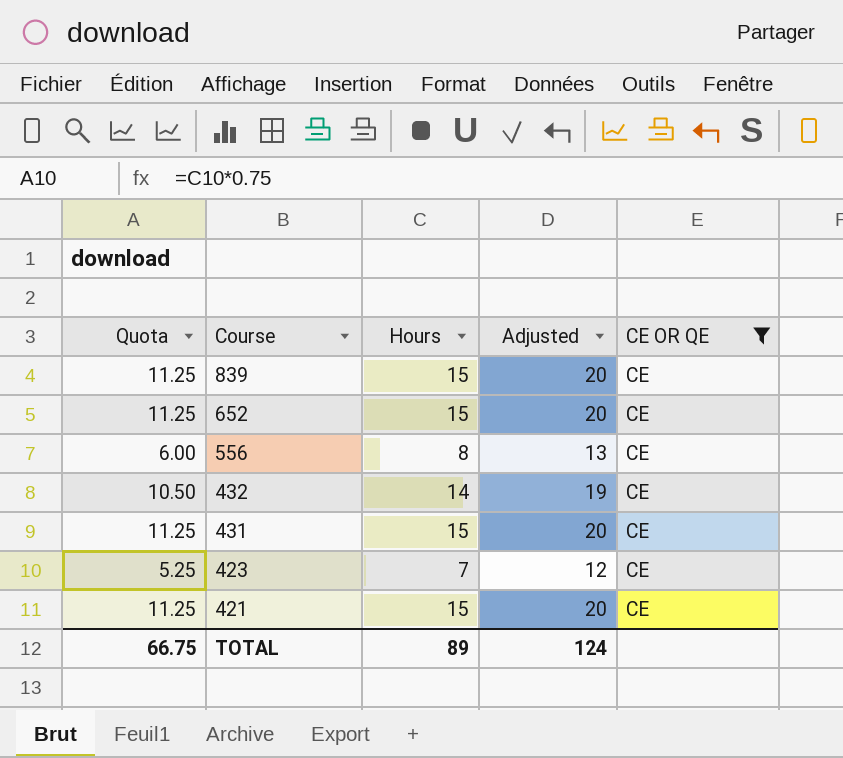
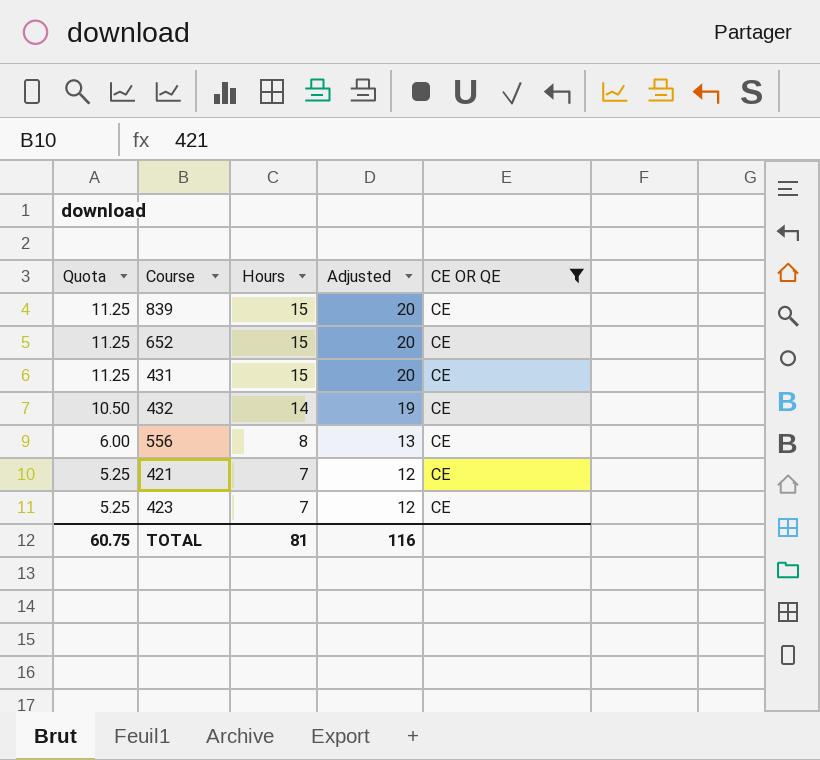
row order: Course descending -> Quota descending
421 | Quota: 11.25 -> 5.25
421 | Hours: 15 -> 7
421 | Adjusted: 20 -> 12
TOTAL | Quota: 66.75 -> 60.75
TOTAL | Hours: 89 -> 81
TOTAL | Adjusted: 124 -> 116

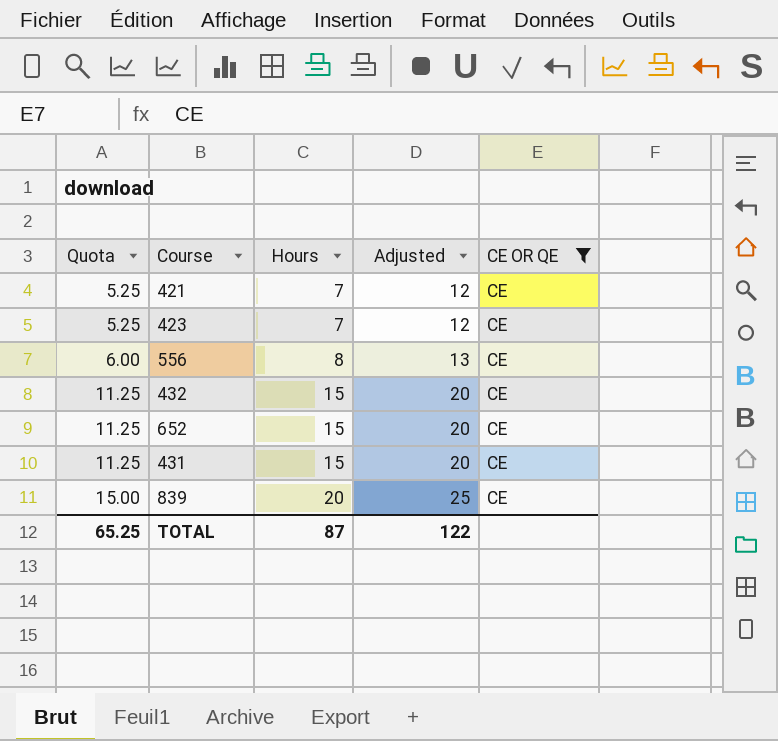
row order: Quota descending -> Quota ascending
432 | Quota: 10.50 -> 11.25
432 | Hours: 14 -> 15
432 | Adjusted: 19 -> 20
839 | Quota: 11.25 -> 15.00
839 | Hours: 15 -> 20
839 | Adjusted: 20 -> 25
TOTAL | Quota: 60.75 -> 65.25
TOTAL | Hours: 81 -> 87
TOTAL | Adjusted: 116 -> 122

